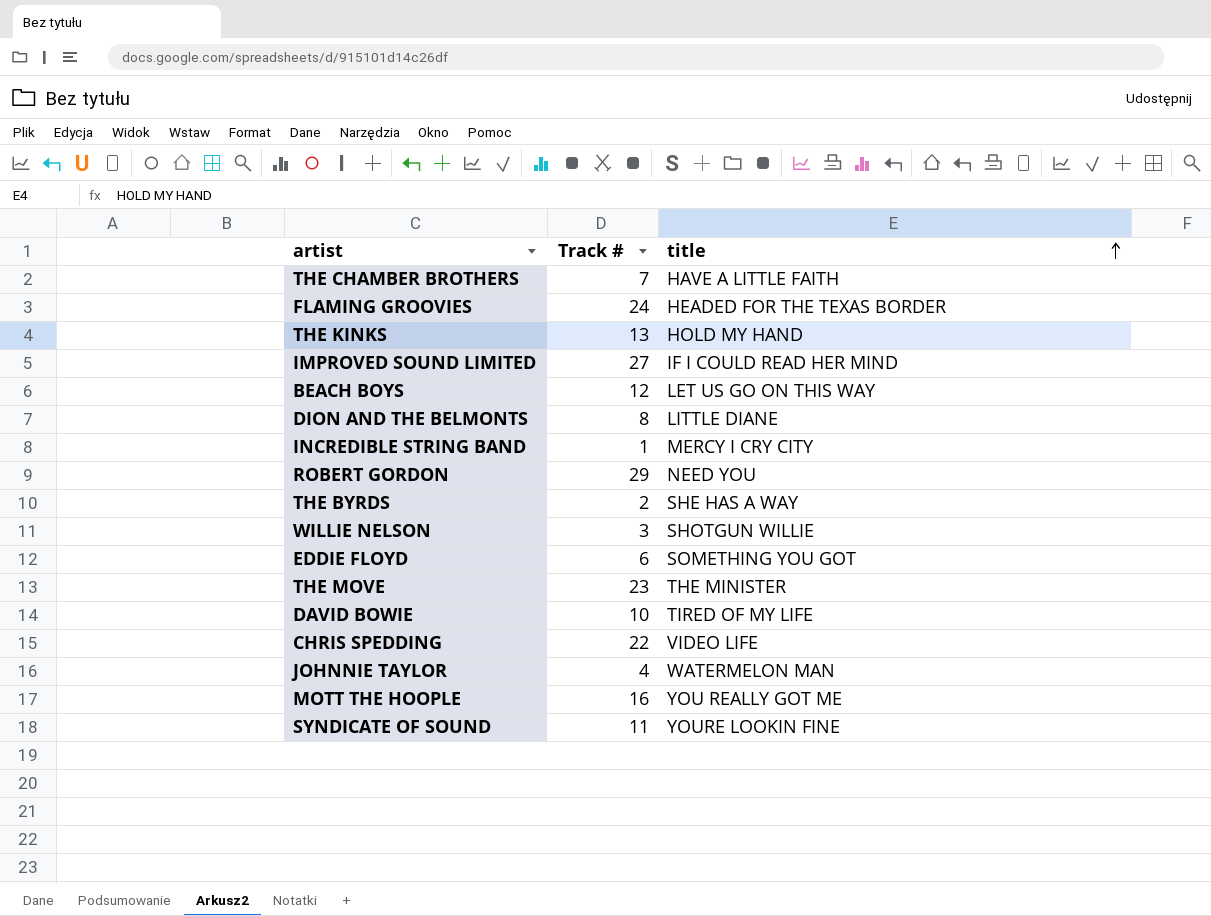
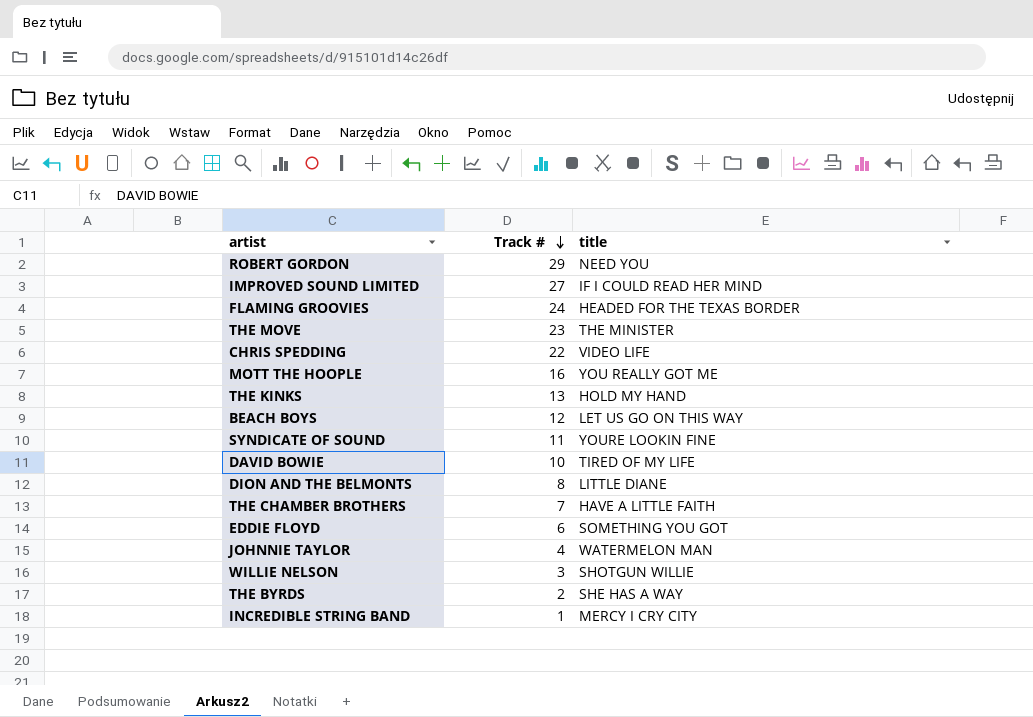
row order: title ascending -> Track # descending

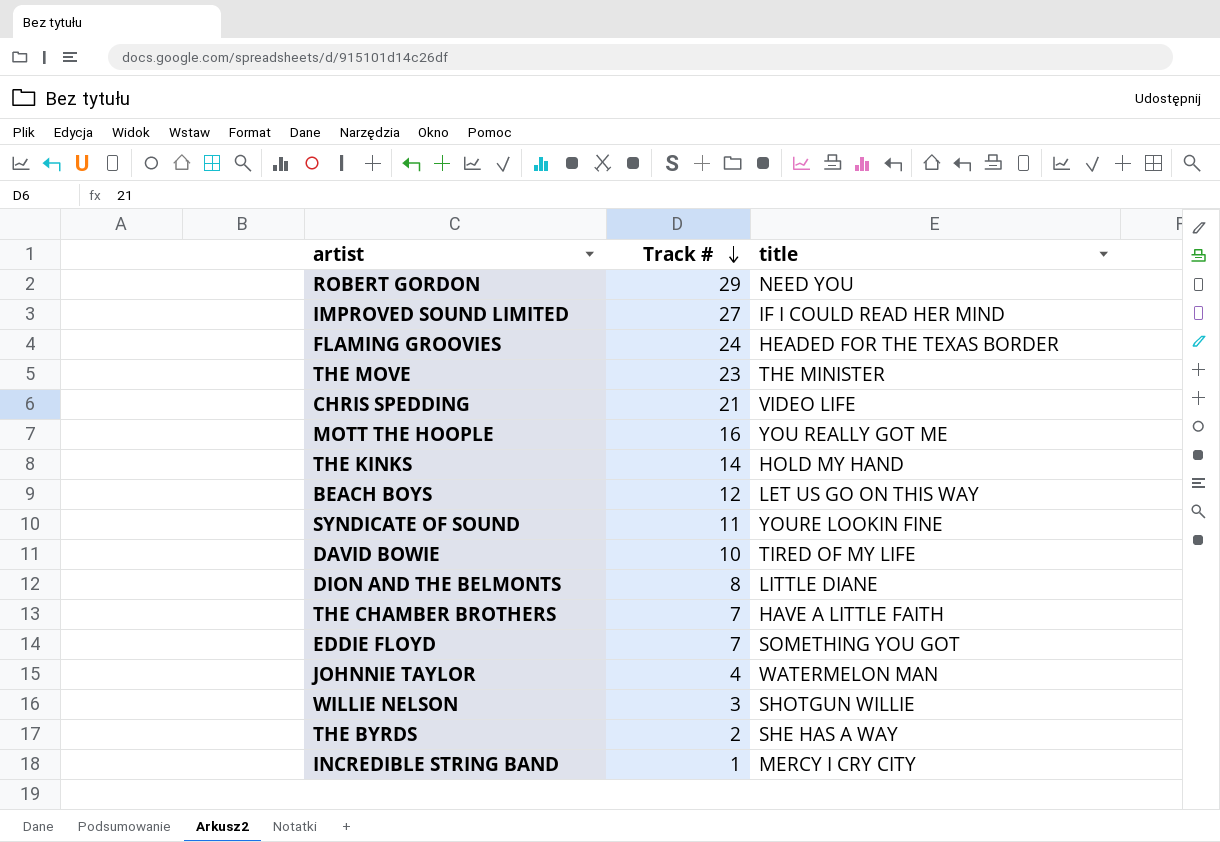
CHRIS SPEDDING | Track #: 22 -> 21
THE KINKS | Track #: 13 -> 14
EDDIE FLOYD | Track #: 6 -> 7

